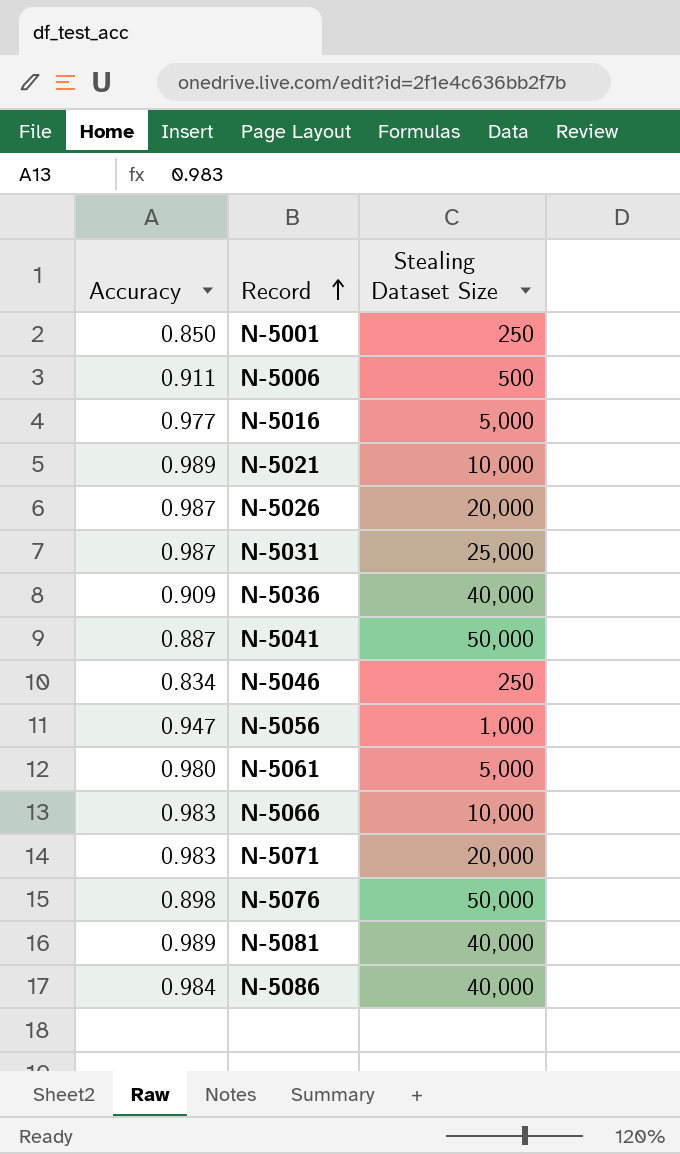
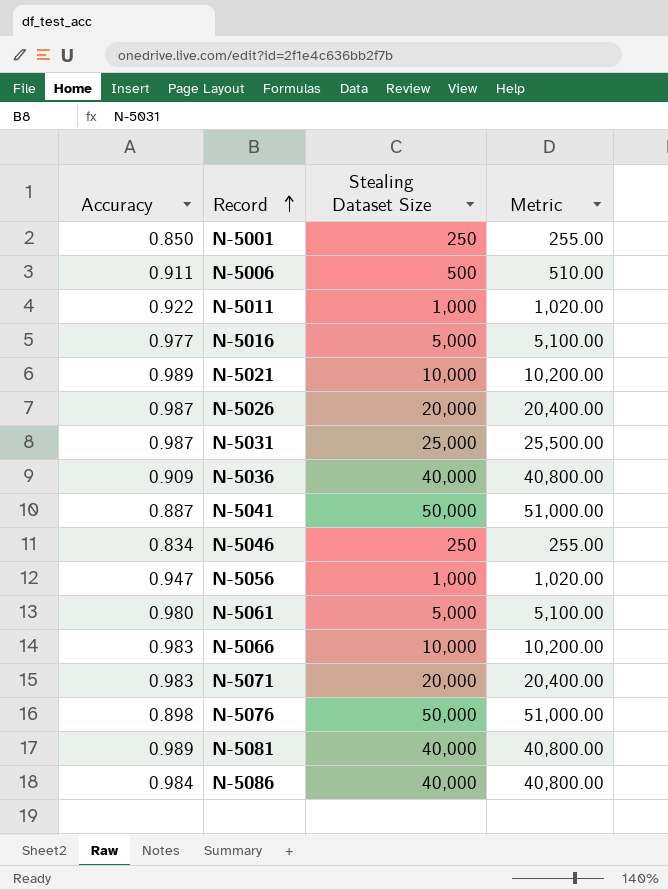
column Metric | formula: none -> [Stealing Dataset Size] * 1.02
row N-5011: none -> 0.922 | 1,000 | 1,020.00

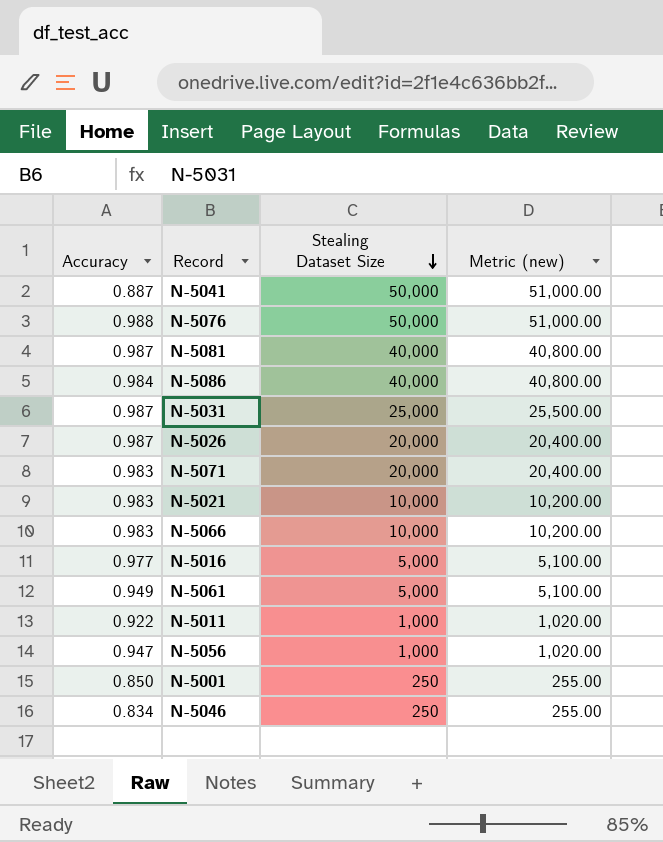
row order: Record ascending -> Stealing Dataset Size descending
column name: Metric -> Metric (new)
row N-5006: 0.911 | 500 | 510.00 -> none
row N-5036: 0.909 | 40,000 | 40,800.00 -> none
N-5076 | Accuracy: 0.898 -> 0.988
N-5081 | Accuracy: 0.989 -> 0.987
N-5021 | Accuracy: 0.989 -> 0.983
N-5061 | Accuracy: 0.980 -> 0.949

